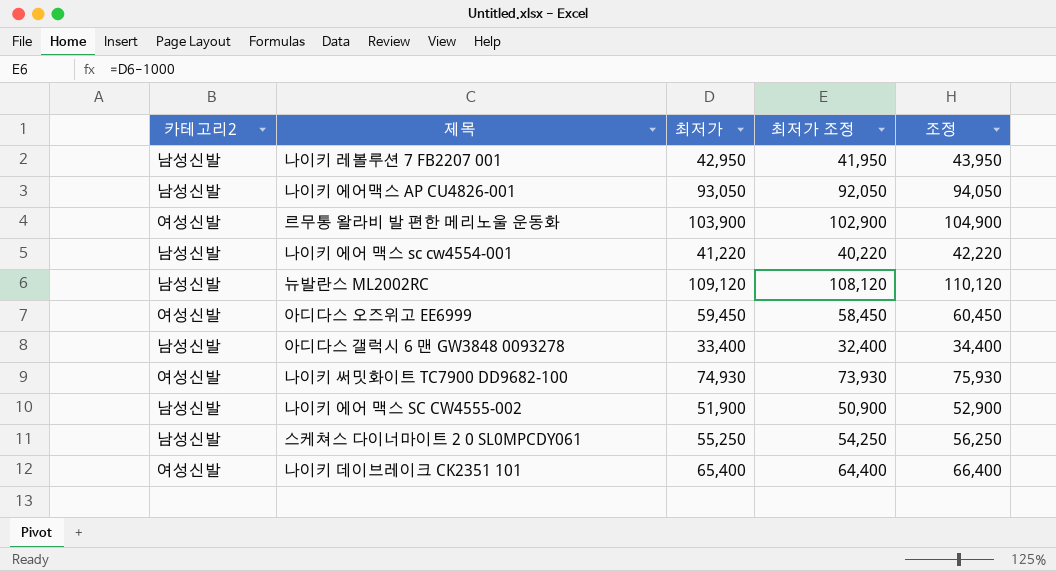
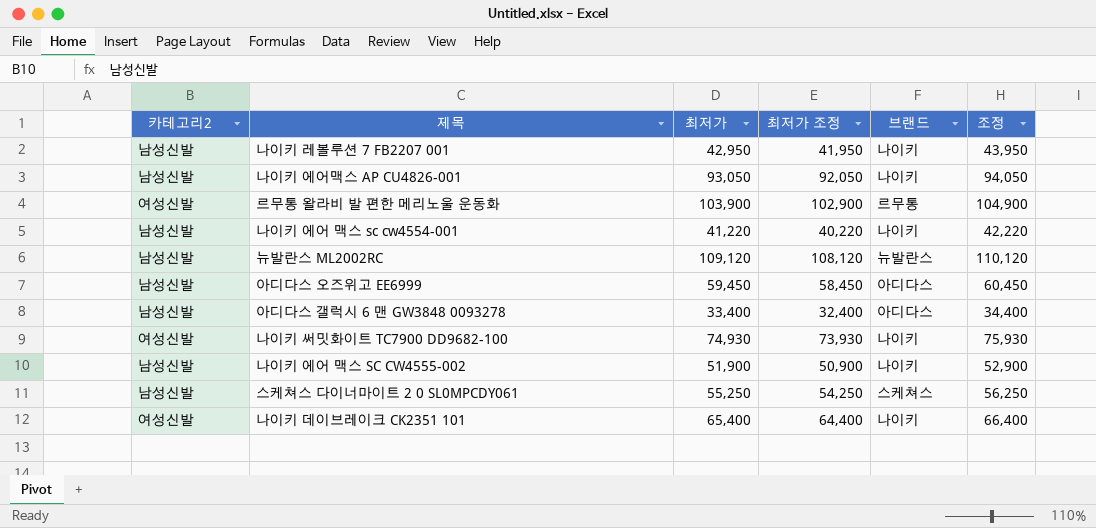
column 브랜드 | position: none -> 5
아디다스 오즈위고 EE6999 | 카테고리2: 여성신발 -> 남성신발

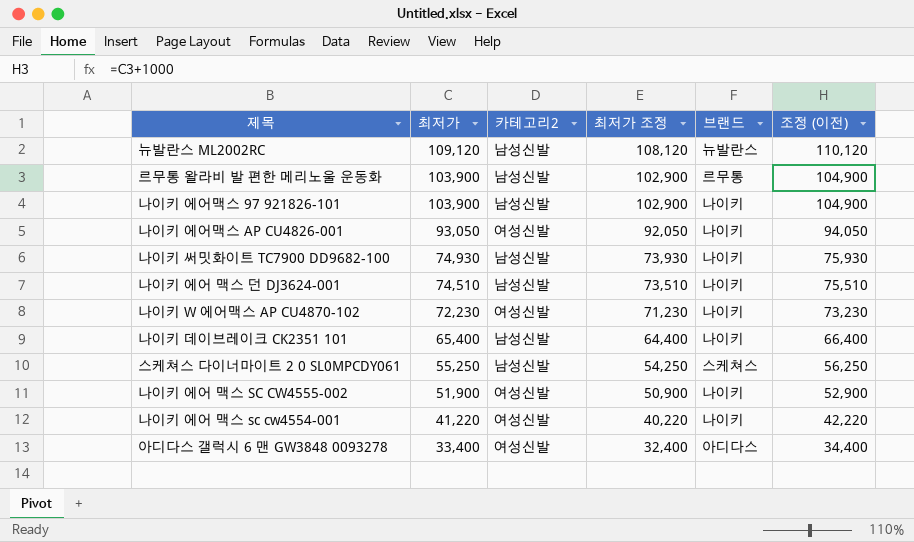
row order: none -> 최저가 descending
column 카테고리2 | position: 1 -> 3
column name: 조정 -> 조정 (이전)
row 나이키 레볼루션 7 FB2207 001: 남성신발 | 42,950 | 41,950 | 나이키 | 43,950 -> none
row 아디다스 오즈위고 EE6999: 남성신발 | 59,450 | 58,450 | 아디다스 | 60,450 -> none
르무통 왈라비 발 편한 메리노울 운동화 | 카테고리2: 여성신발 -> 남성신발
row 나이키 에어맥스 97 921826-101: none -> 103,900 | 남성신발 | 102,900 | 나이키 | 104,900
나이키 에어맥스 AP CU4826-001 | 카테고리2: 남성신발 -> 여성신발
나이키 써밋화이트 TC7900 DD9682-100 | 카테고리2: 여성신발 -> 남성신발
row 나이키 에어 맥스 던 DJ3624-001: none -> 74,510 | 남성신발 | 73,510 | 나이키 | 75,510
row 나이키 W 에어맥스 AP CU4870-102: none -> 72,230 | 여성신발 | 71,230 | 나이키 | 73,230
나이키 데이브레이크 CK2351 101 | 카테고리2: 여성신발 -> 남성신발
나이키 에어 맥스 SC CW4555-002 | 카테고리2: 남성신발 -> 여성신발
나이키 에어 맥스 sc cw4554-001 | 카테고리2: 남성신발 -> 여성신발
아디다스 갤럭시 6 맨 GW3848 0093278 | 카테고리2: 남성신발 -> 여성신발

